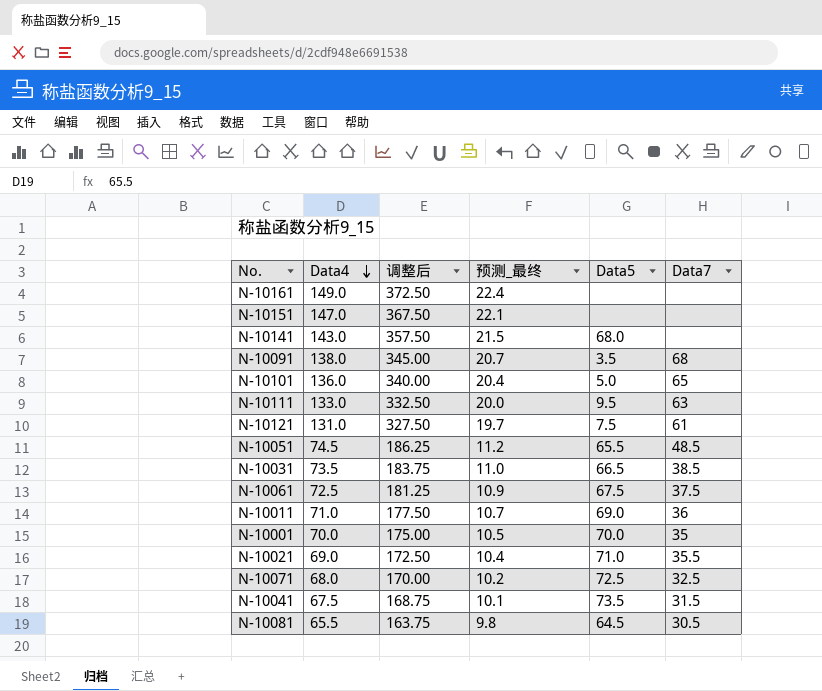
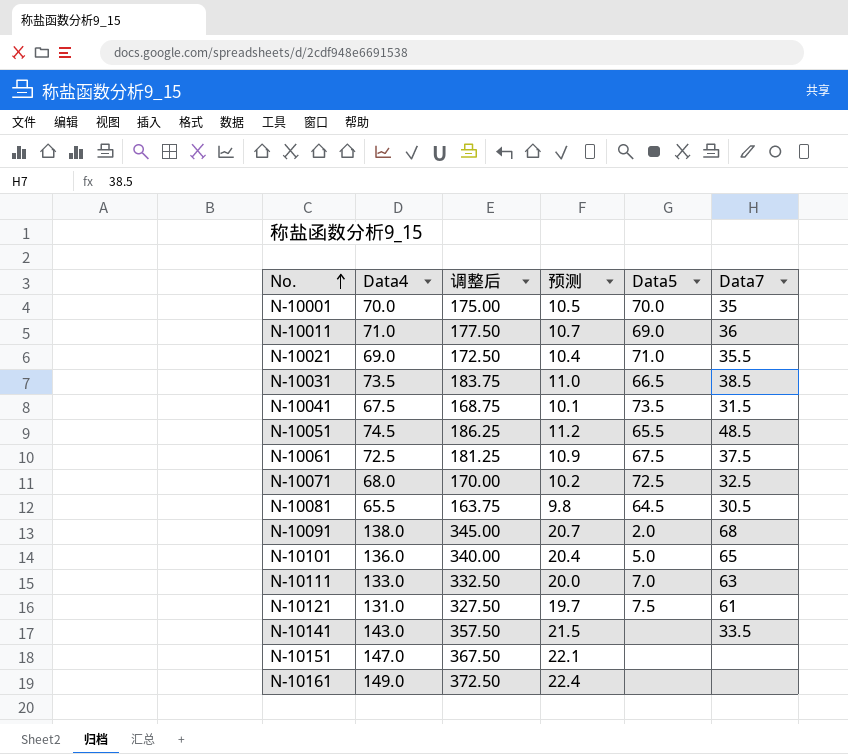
row order: Data4 descending -> No. ascending
column name: 预测_最终 -> 预测
N-10091 | Data5: 3.5 -> 2.0
N-10111 | Data5: 9.5 -> 7.0
N-10141 | Data5: 68.0 -> none
N-10141 | Data7: none -> 33.5

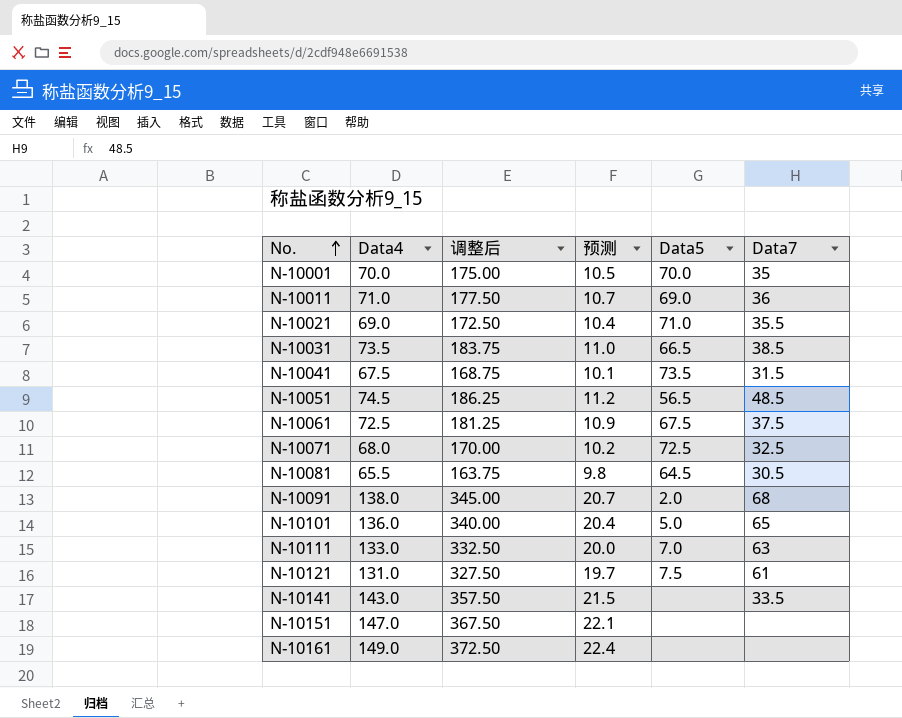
N-10051 | Data5: 65.5 -> 56.5

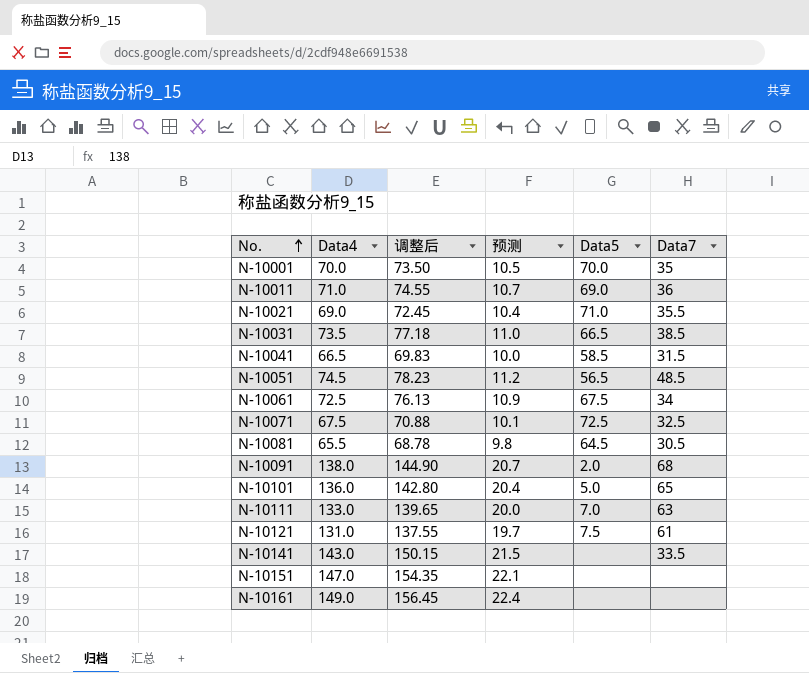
column 调整后 | formula: [Data4] * 2.5 -> [Data4] * 1.05
N-10041 | Data4: 67.5 -> 66.5
N-10041 | 预测: 10.1 -> 10.0
N-10041 | Data5: 73.5 -> 58.5
N-10061 | Data7: 37.5 -> 34
N-10071 | Data4: 68.0 -> 67.5
N-10071 | 预测: 10.2 -> 10.1

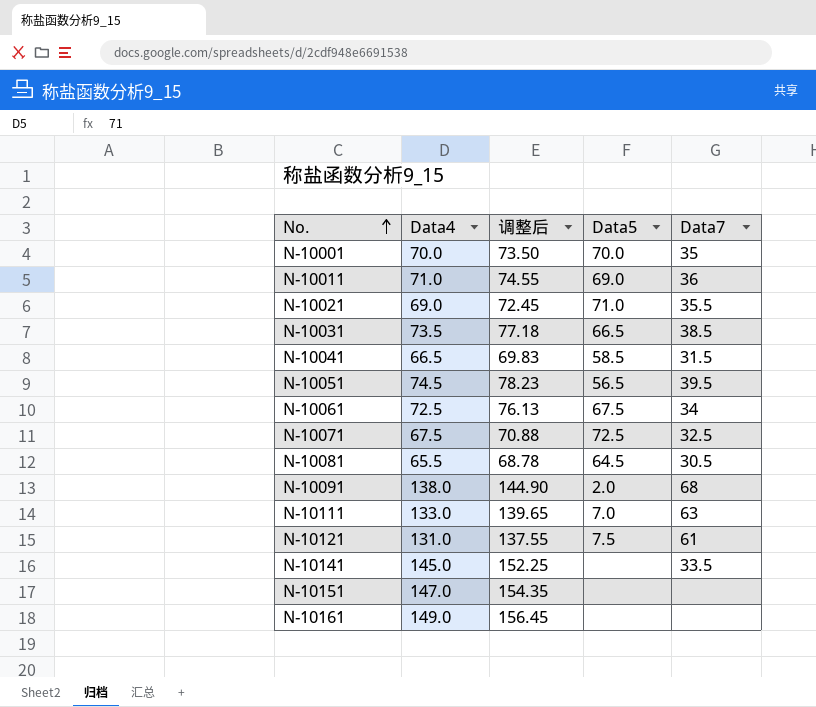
column 预测 | formula: [Data4] * 0.15 -> none
row N-10101: 136.0 | 142.80 | 20.4 | 5.0 | 65 -> none
N-10051 | Data7: 48.5 -> 39.5
N-10141 | Data4: 143.0 -> 145.0
N-10141 | 调整后: 150.15 -> 152.25

